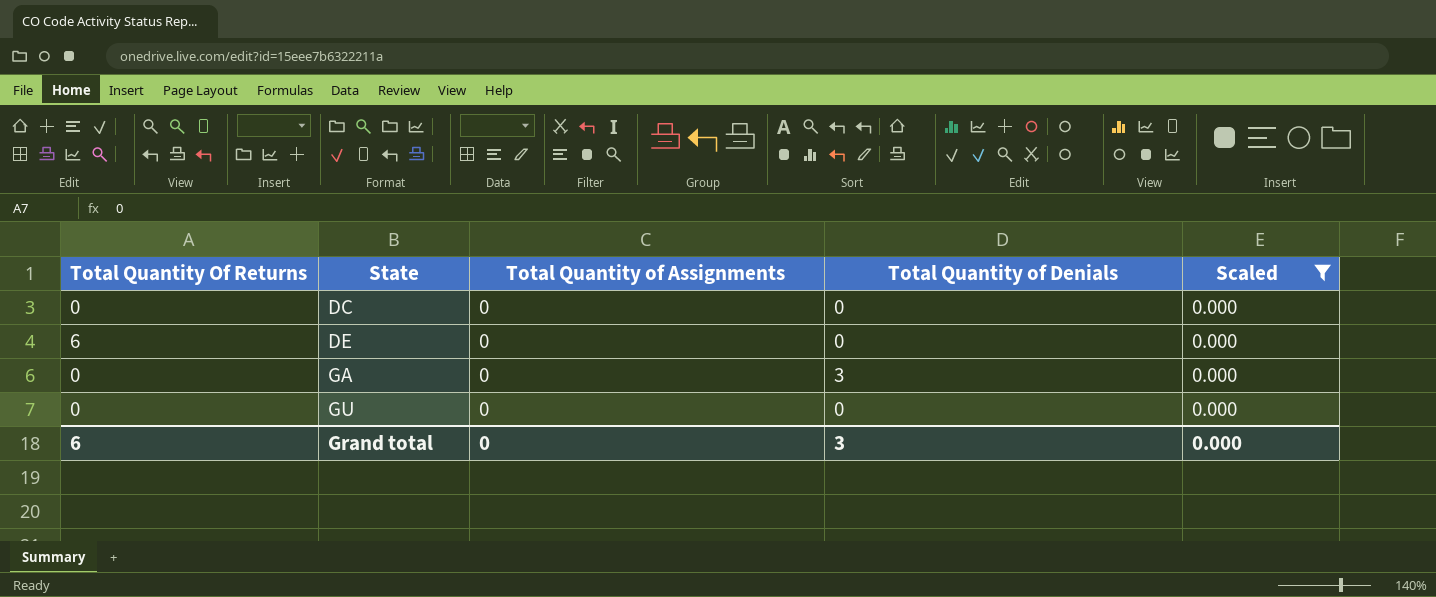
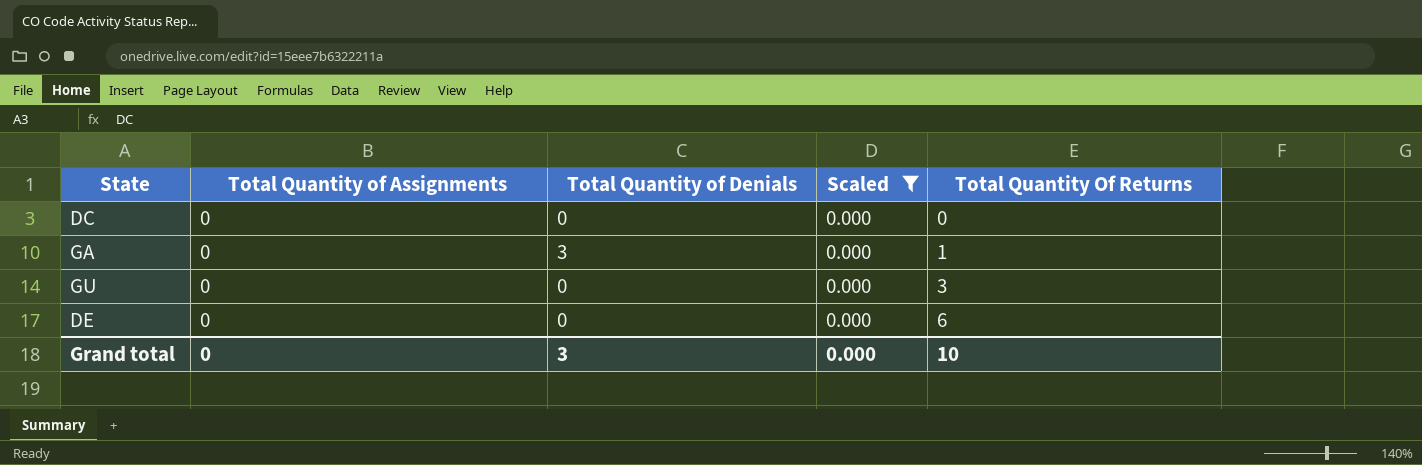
row order: State ascending -> Total Quantity Of Returns ascending
column Total Quantity Of Returns | position: 1 -> 5
GA | Total Quantity Of Returns: 0 -> 1
GU | Total Quantity Of Returns: 0 -> 3
Grand total | Total Quantity Of Returns: 6 -> 10

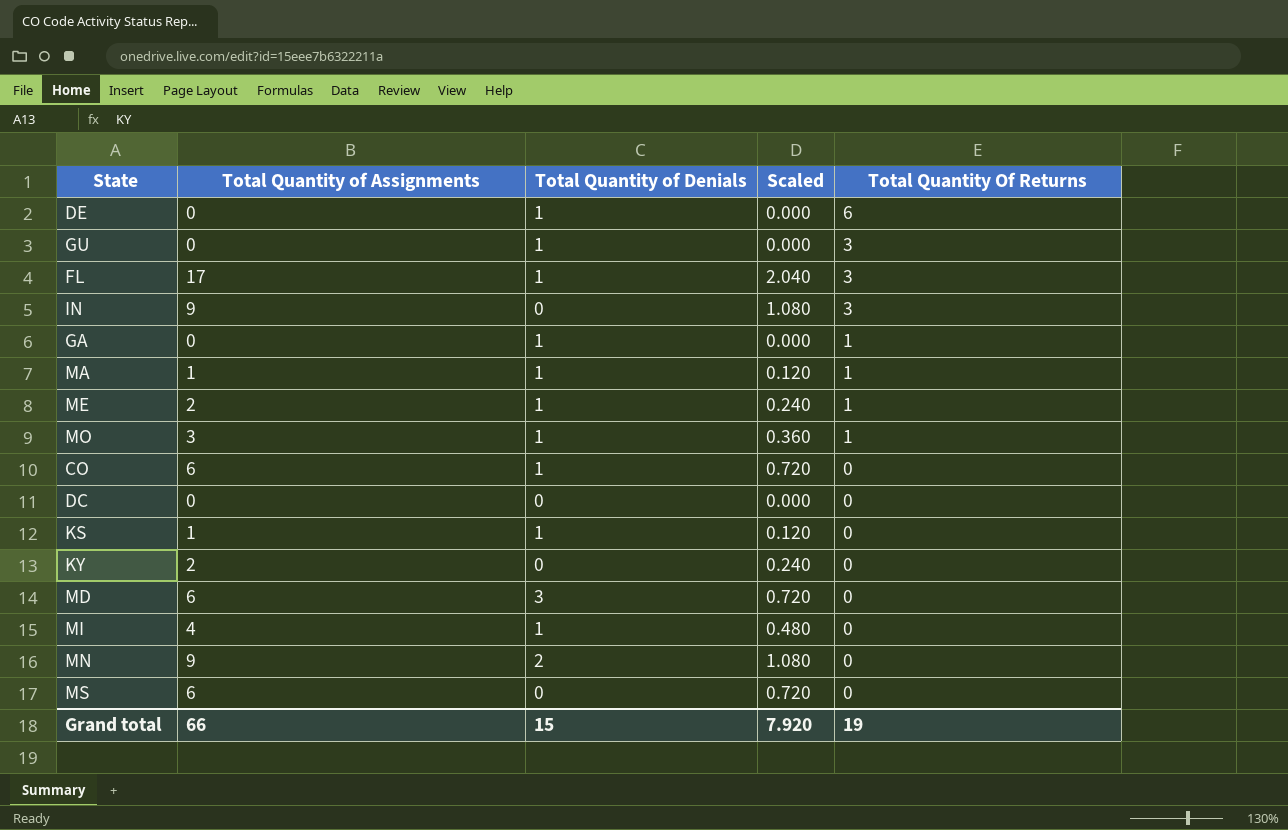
filter: Scaled = 0.000 -> none
row order: Total Quantity Of Returns ascending -> Total Quantity Of Returns descending
DE | Total Quantity of Denials: 0 -> 1
GU | Total Quantity of Denials: 0 -> 1
GA | Total Quantity of Denials: 3 -> 1
Grand total | Total Quantity of Assignments: 0 -> 66
Grand total | Total Quantity of Denials: 3 -> 15
Grand total | Scaled: 0.000 -> 7.920
Grand total | Total Quantity Of Returns: 10 -> 19

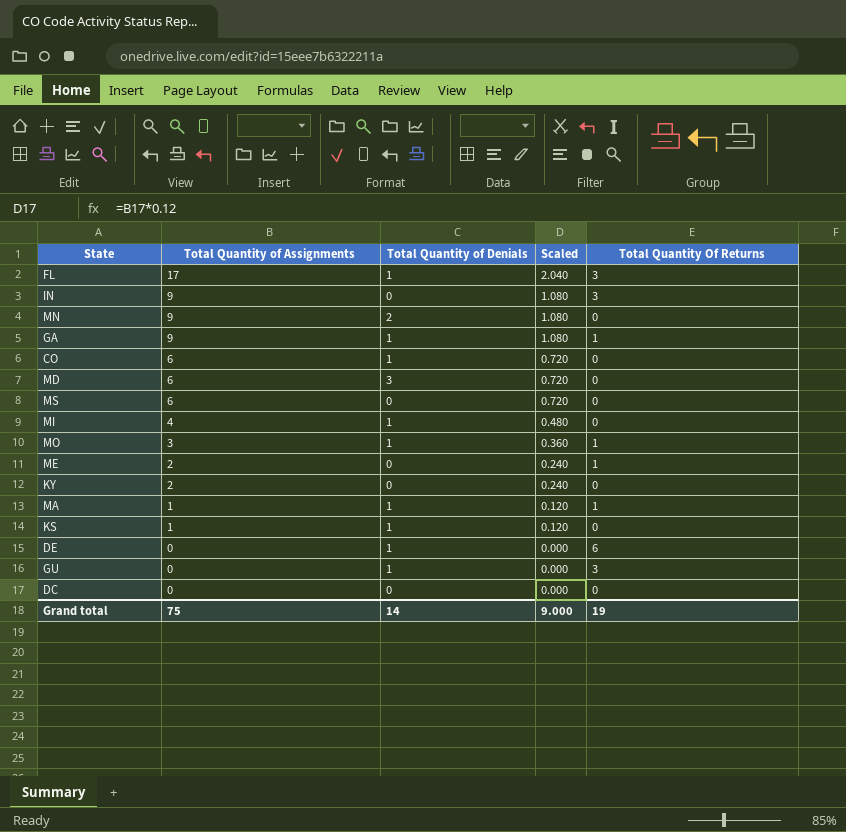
row order: Total Quantity Of Returns descending -> Total Quantity of Assignments descending
GA | Total Quantity of Assignments: 0 -> 9
GA | Scaled: 0.000 -> 1.080
ME | Total Quantity of Denials: 1 -> 0
Grand total | Total Quantity of Assignments: 66 -> 75
Grand total | Total Quantity of Denials: 15 -> 14
Grand total | Scaled: 7.920 -> 9.000

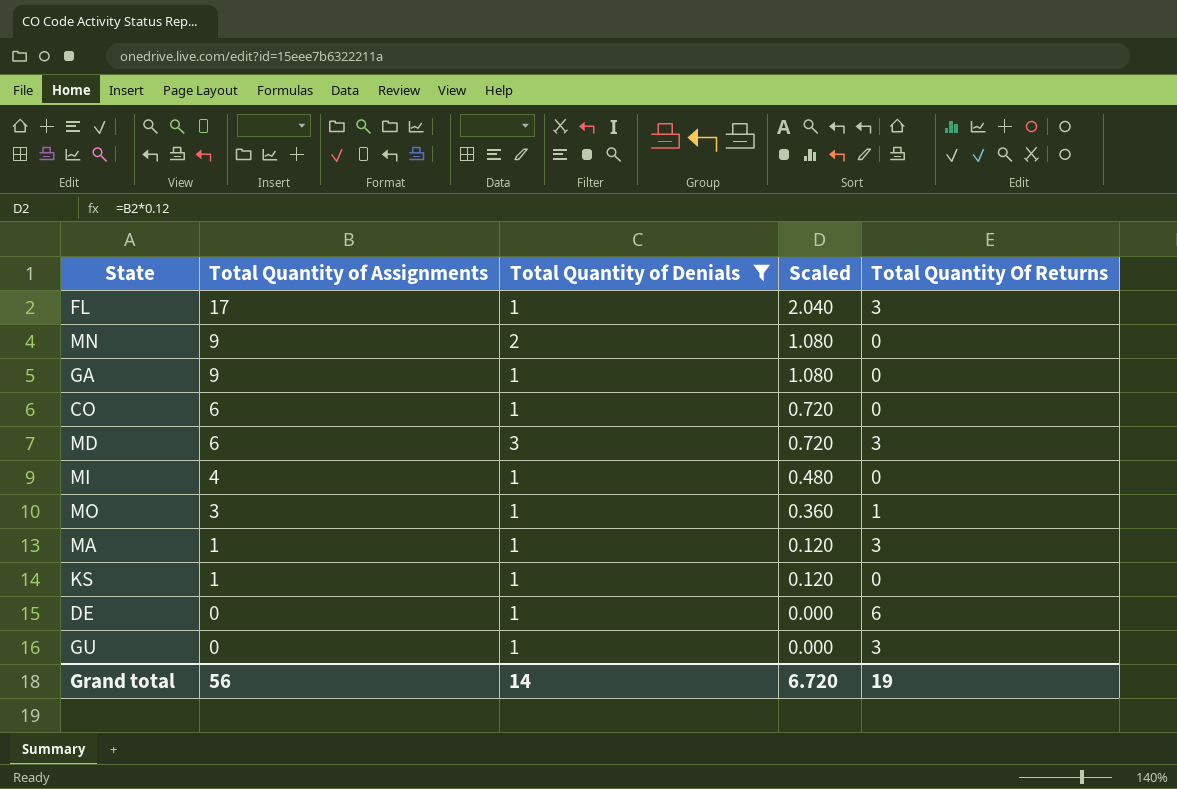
filter: none -> Total Quantity of Denials != 0
GA | Total Quantity Of Returns: 1 -> 0
MD | Total Quantity Of Returns: 0 -> 3
MA | Total Quantity Of Returns: 1 -> 3
Grand total | Total Quantity of Assignments: 75 -> 56
Grand total | Scaled: 9.000 -> 6.720

